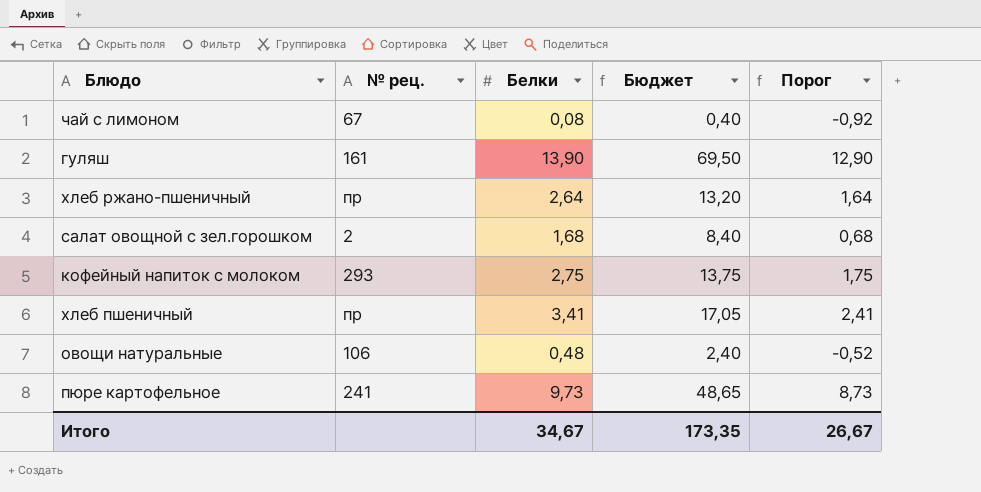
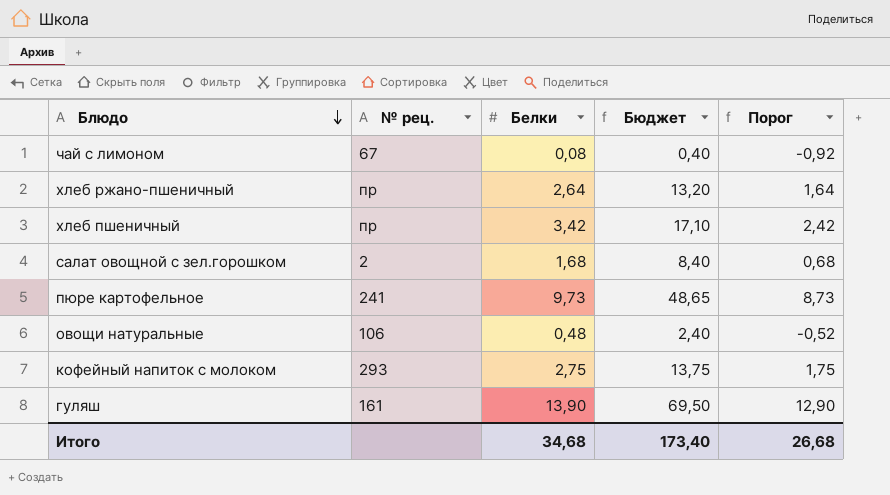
row order: none -> Блюдо descending
хлеб пшеничный | Белки: 3,41 -> 3,42
хлеб пшеничный | Бюджет: 17,05 -> 17,10
хлеб пшеничный | Порог: 2,41 -> 2,42
Итого | Белки: 34,67 -> 34,68
Итого | Бюджет: 173,35 -> 173,40
Итого | Порог: 26,67 -> 26,68

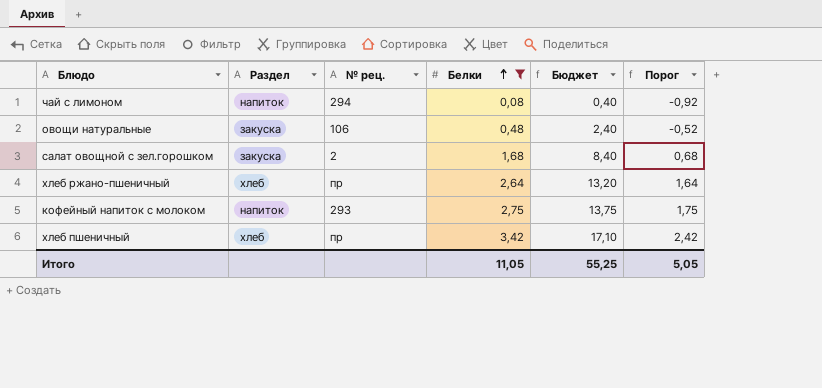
filter: none -> Белки <= 3,42
row order: Блюдо descending -> Белки ascending
column Раздел | position: none -> 2
чай с лимоном | № рец.: 67 -> 294
Итого | Белки: 34,68 -> 11,05
Итого | Бюджет: 173,40 -> 55,25
Итого | Порог: 26,68 -> 5,05

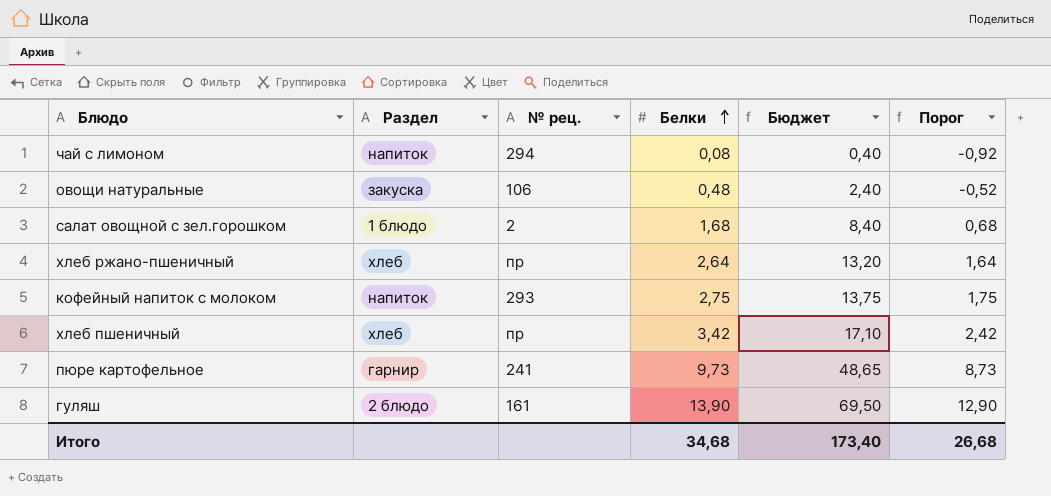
filter: Белки <= 3,42 -> none
салат овощной с зел.горошком | Раздел: закуска -> 1 блюдо
Итого | Белки: 11,05 -> 34,68
Итого | Бюджет: 55,25 -> 173,40
Итого | Порог: 5,05 -> 26,68

